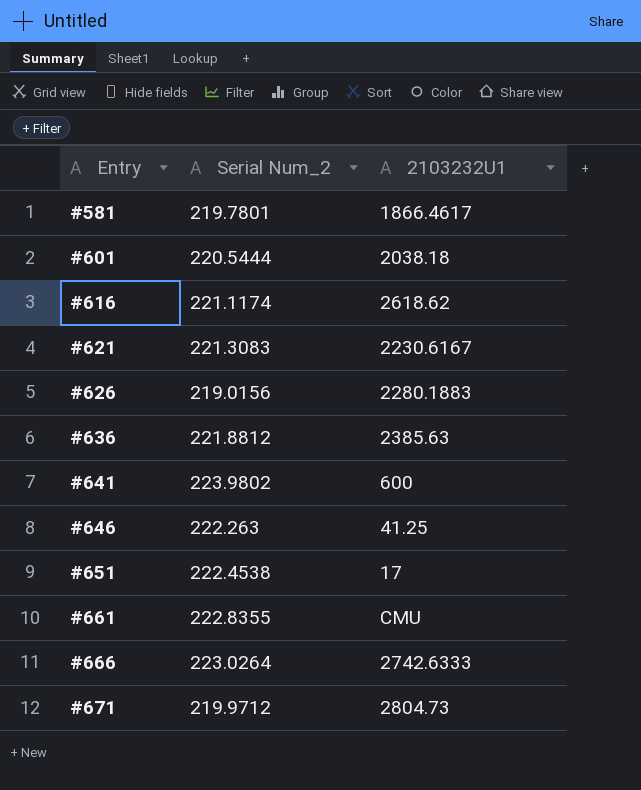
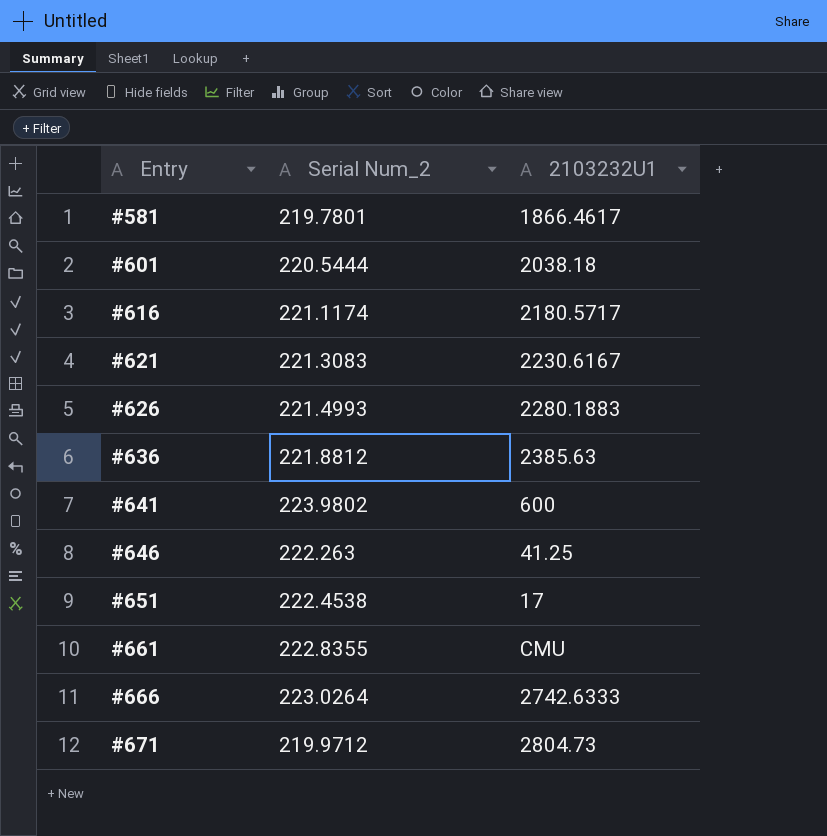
#616 | 2103232U1: 2618.62 -> 2180.5717
#626 | Serial Num_2: 219.0156 -> 221.4993

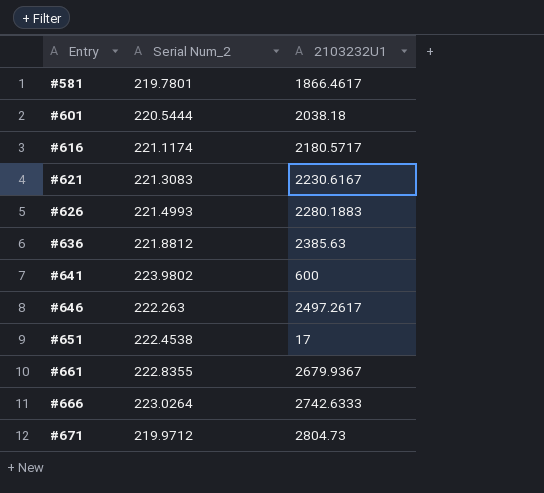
#646 | 2103232U1: 41.25 -> 2497.2617
#661 | 2103232U1: CMU -> 2679.9367

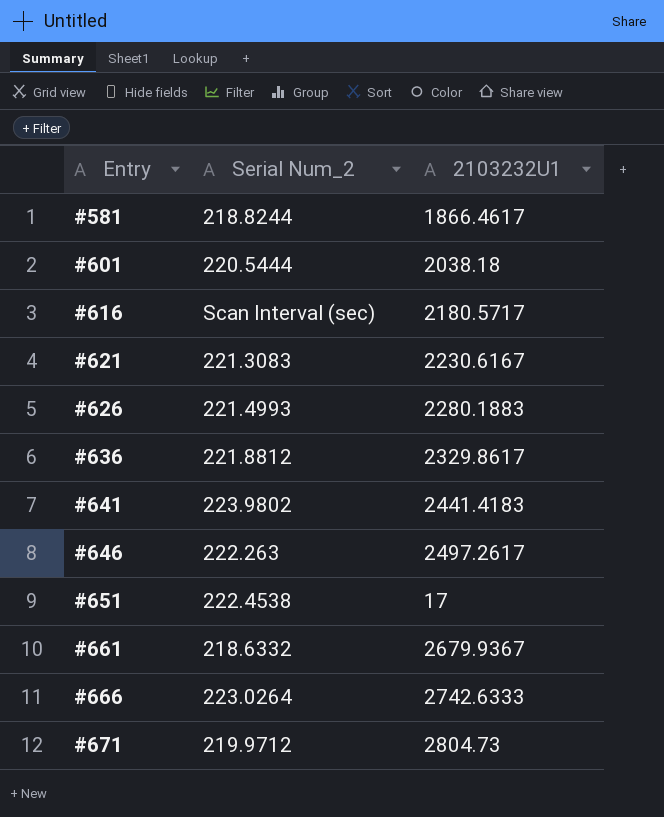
#581 | Serial Num_2: 219.7801 -> 218.8244
#616 | Serial Num_2: 221.1174 -> Scan Interval (sec)
#636 | 2103232U1: 2385.63 -> 2329.8617
#641 | 2103232U1: 600 -> 2441.4183
#661 | Serial Num_2: 222.8355 -> 218.6332

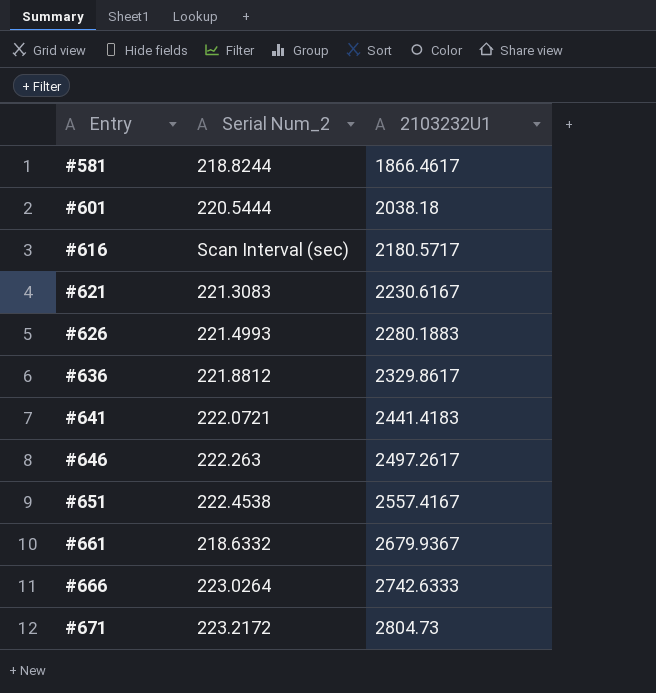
#641 | Serial Num_2: 223.9802 -> 222.0721
#651 | 2103232U1: 17 -> 2557.4167
#671 | Serial Num_2: 219.9712 -> 223.2172

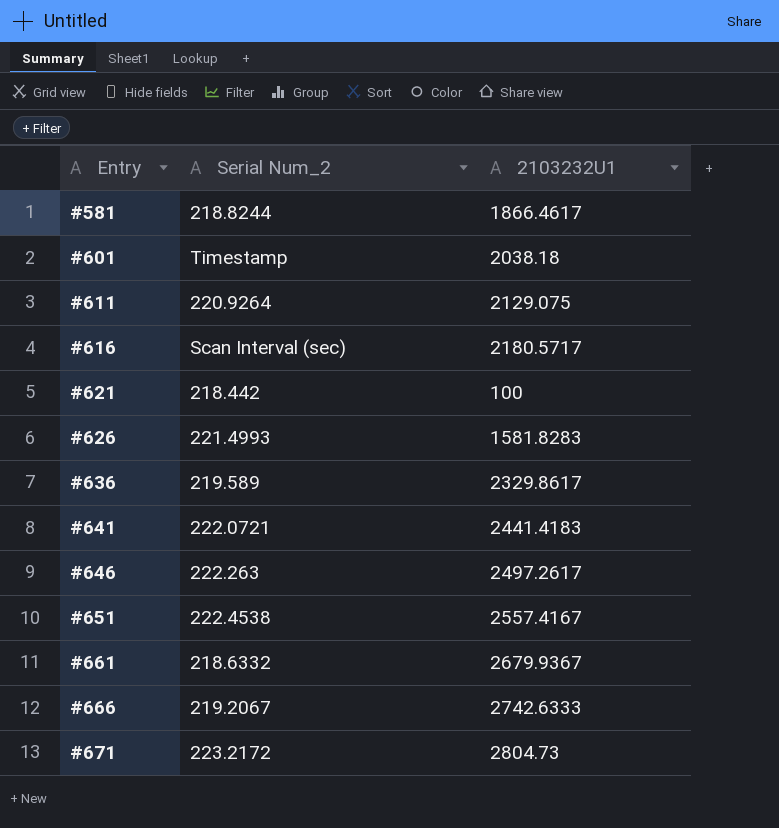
#601 | Serial Num_2: 220.5444 -> Timestamp
row #611: none -> 220.9264 | 2129.075
#621 | Serial Num_2: 221.3083 -> 218.442
#621 | 2103232U1: 2230.6167 -> 100
#626 | 2103232U1: 2280.1883 -> 1581.8283
#636 | Serial Num_2: 221.8812 -> 219.589
#666 | Serial Num_2: 223.0264 -> 219.2067

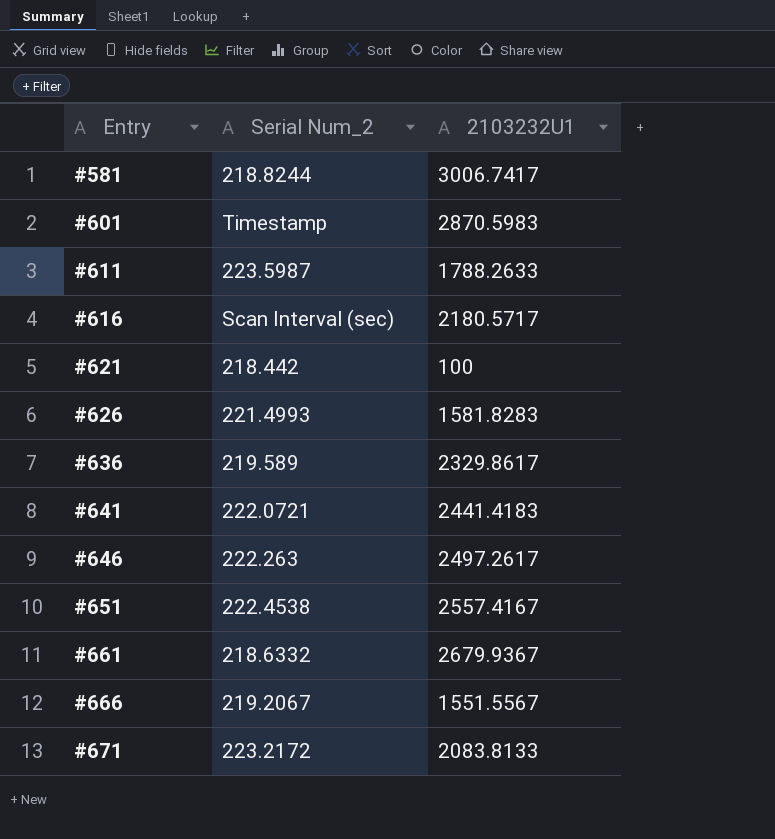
#581 | 2103232U1: 1866.4617 -> 3006.7417
#601 | 2103232U1: 2038.18 -> 2870.5983
#611 | Serial Num_2: 220.9264 -> 223.5987
#611 | 2103232U1: 2129.075 -> 1788.2633
#666 | 2103232U1: 2742.6333 -> 1551.5567
#671 | 2103232U1: 2804.73 -> 2083.8133

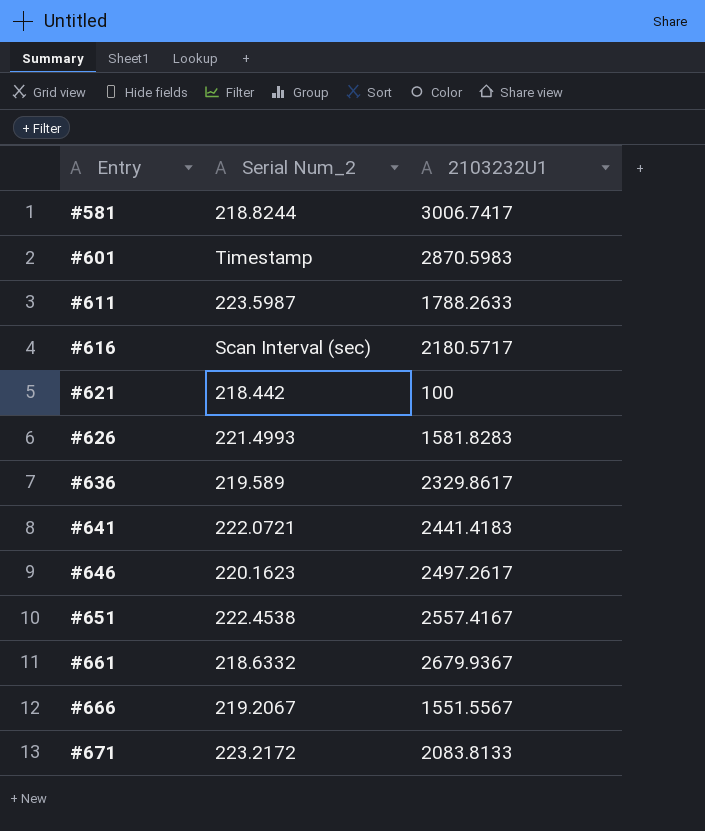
#646 | Serial Num_2: 222.263 -> 220.1623

